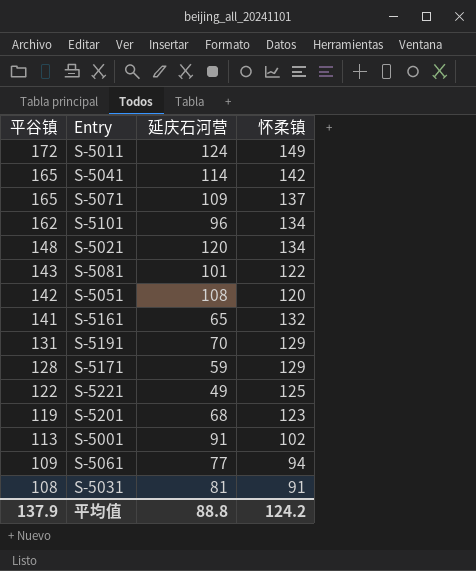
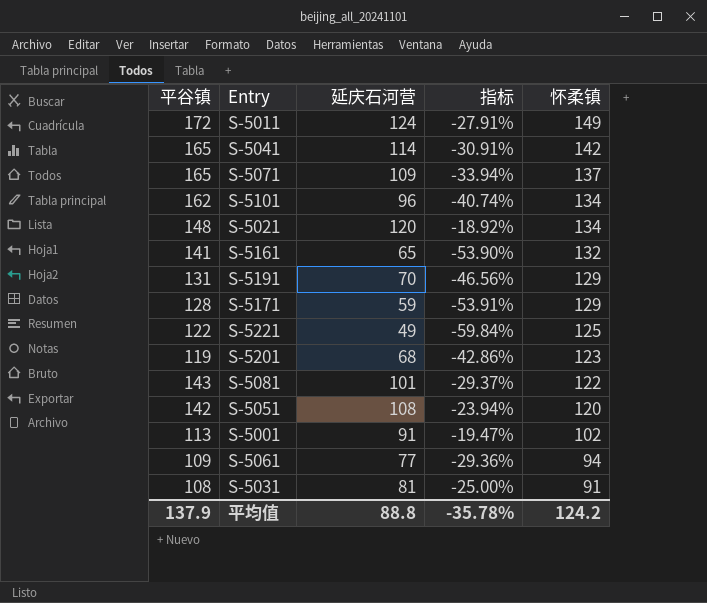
row order: 平谷镇 descending -> 怀柔镇 descending
column 指标 | formula: none -> ([延庆石河营] - [平谷镇]) / [平谷镇]

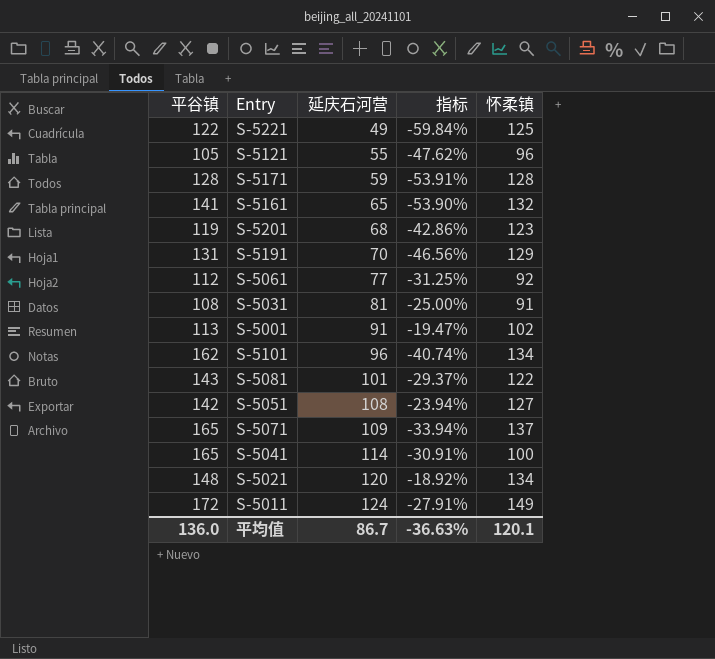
row order: 怀柔镇 descending -> 延庆石河营 ascending
row S-5121: none -> 105 | 55 | -47.62% | 96
S-5171 | 怀柔镇: 129 -> 128
S-5061 | 平谷镇: 109 -> 112
S-5061 | 指标: -29.36% -> -31.25%
S-5061 | 怀柔镇: 94 -> 92
S-5051 | 怀柔镇: 120 -> 127
S-5041 | 怀柔镇: 142 -> 100
平均值 | 平谷镇: 137.9 -> 136.0
平均值 | 延庆石河营: 88.8 -> 86.7
平均值 | 指标: -35.78% -> -36.63%
平均值 | 怀柔镇: 124.2 -> 120.1

